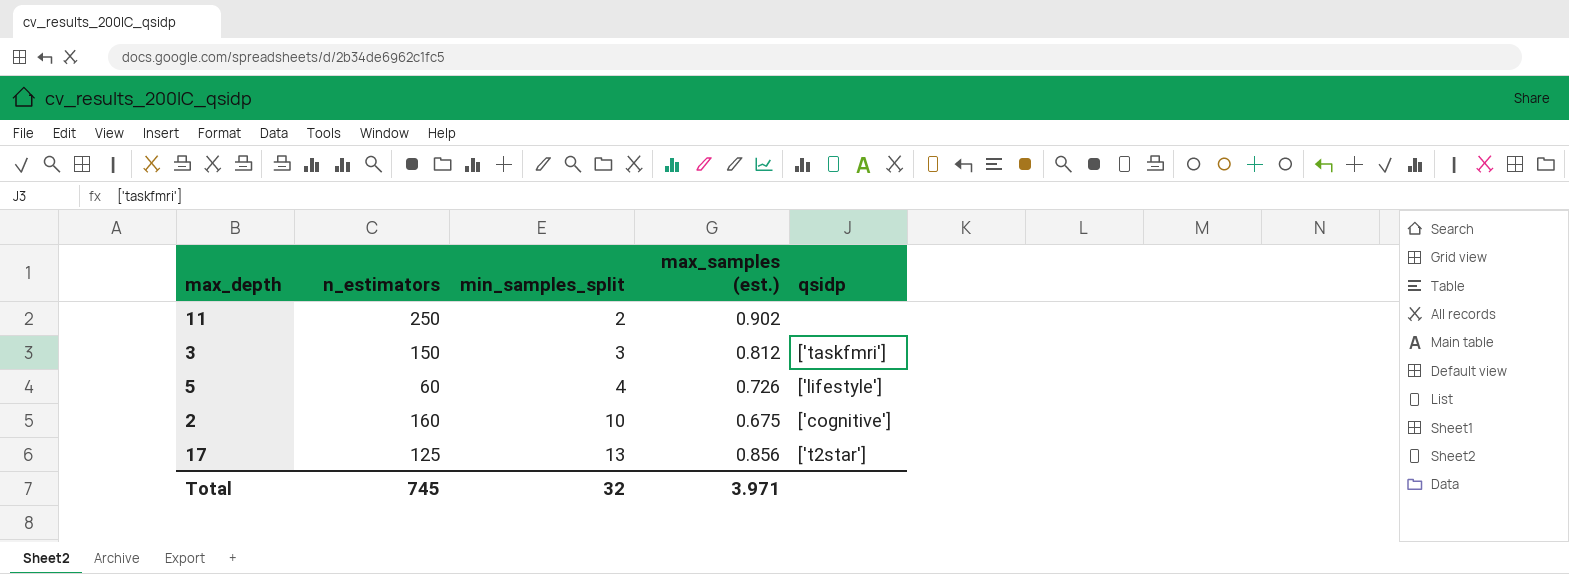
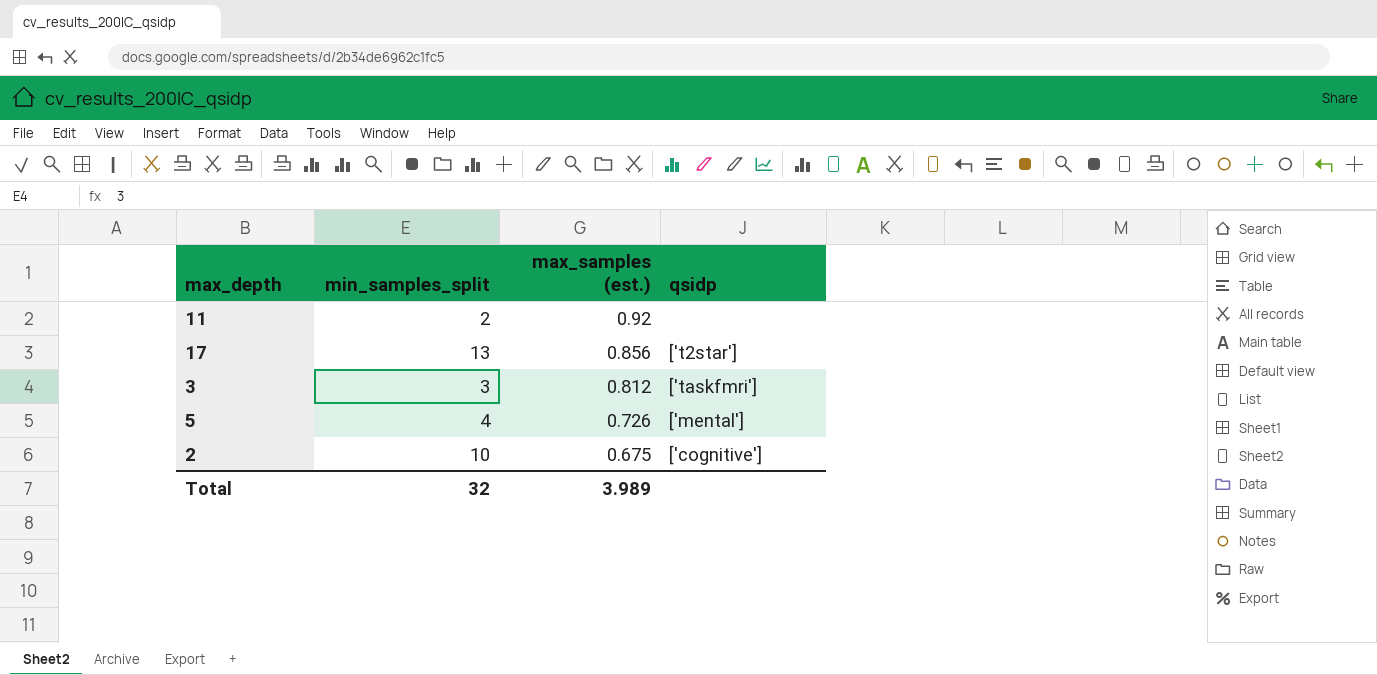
row order: min_samples_split ascending -> max_samples (est.) descending
column n_estimators | position: 2 -> none
11 | max_samples (est.): 0.902 -> 0.92
5 | qsidp: ['lifestyle'] -> ['mental']
Total | max_samples (est.): 3.971 -> 3.989

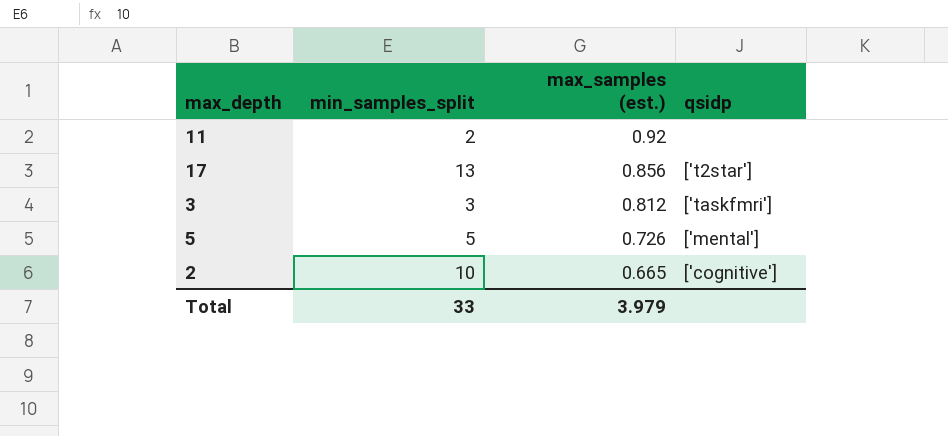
5 | min_samples_split: 4 -> 5
2 | max_samples (est.): 0.675 -> 0.665
Total | min_samples_split: 32 -> 33
Total | max_samples (est.): 3.989 -> 3.979

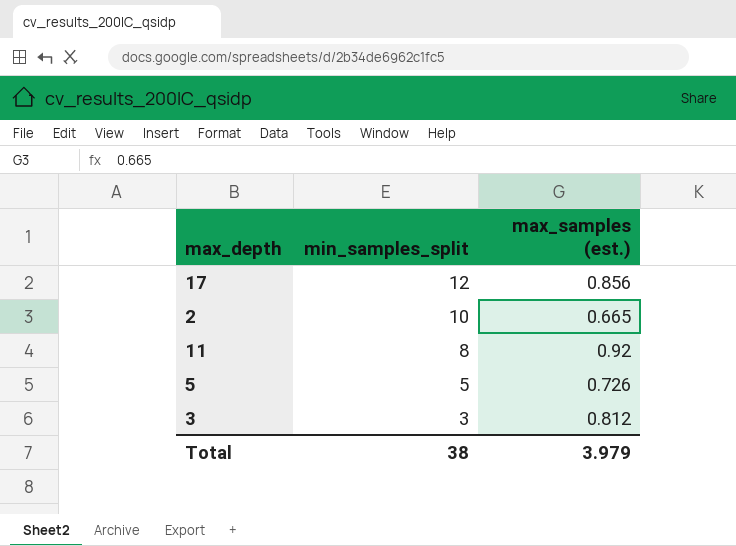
row order: max_samples (est.) descending -> min_samples_split descending
column qsidp | position: 4 -> none
17 | min_samples_split: 13 -> 12
11 | min_samples_split: 2 -> 8
Total | min_samples_split: 33 -> 38

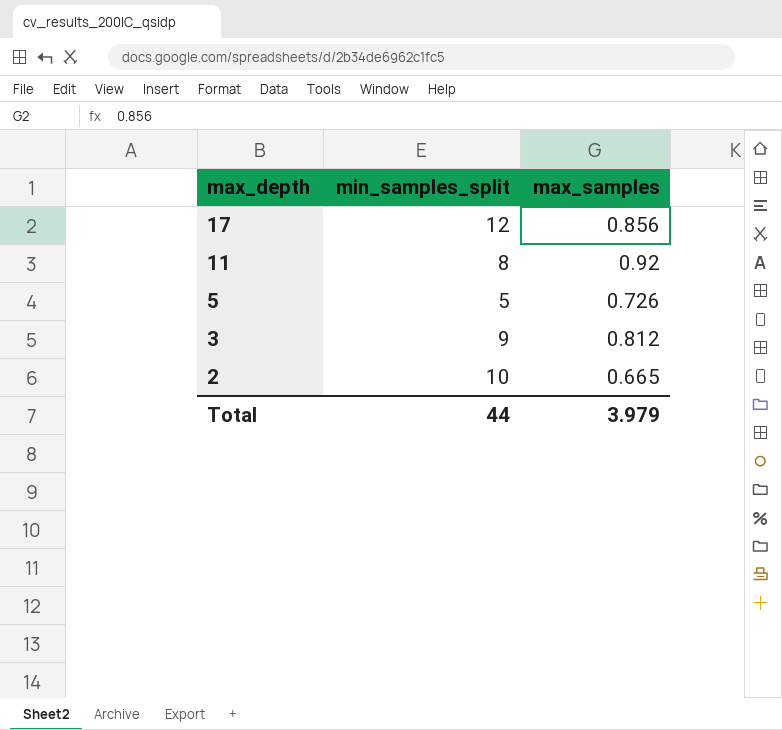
row order: min_samples_split descending -> max_depth descending
column name: max_samples (est.) -> max_samples
3 | min_samples_split: 3 -> 9
Total | min_samples_split: 38 -> 44

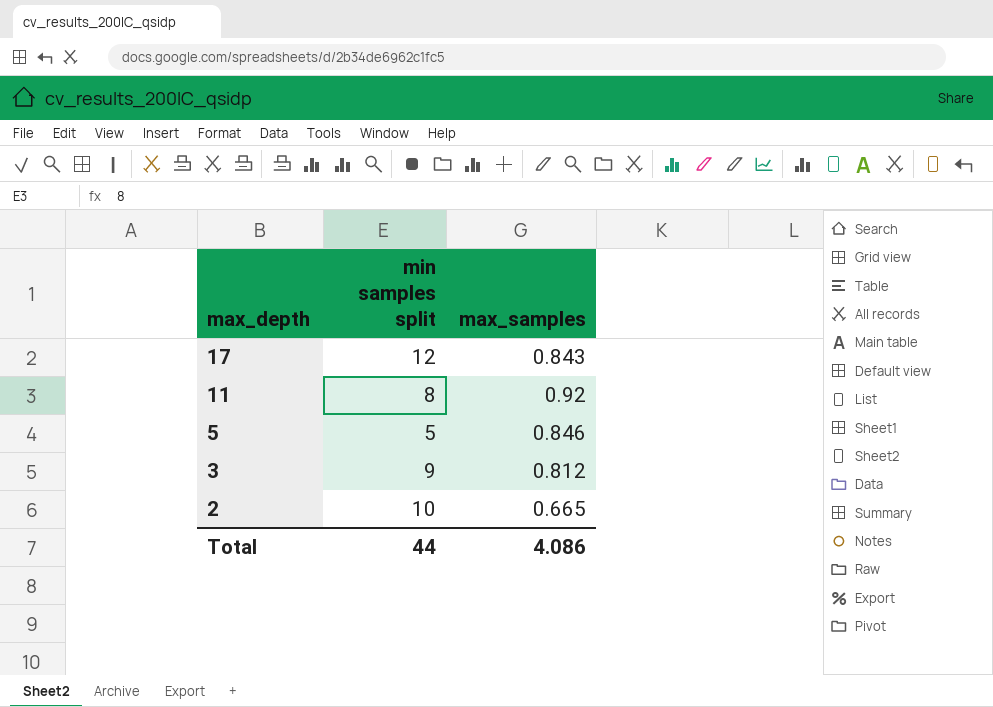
column name: min_samples_split -> min samples split
17 | max_samples: 0.856 -> 0.843
5 | max_samples: 0.726 -> 0.846
Total | max_samples: 3.979 -> 4.086

